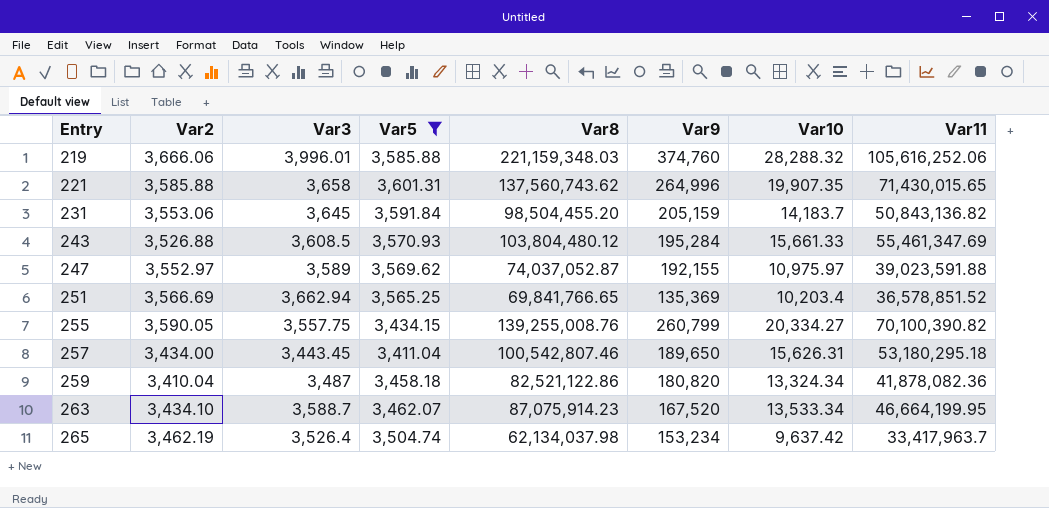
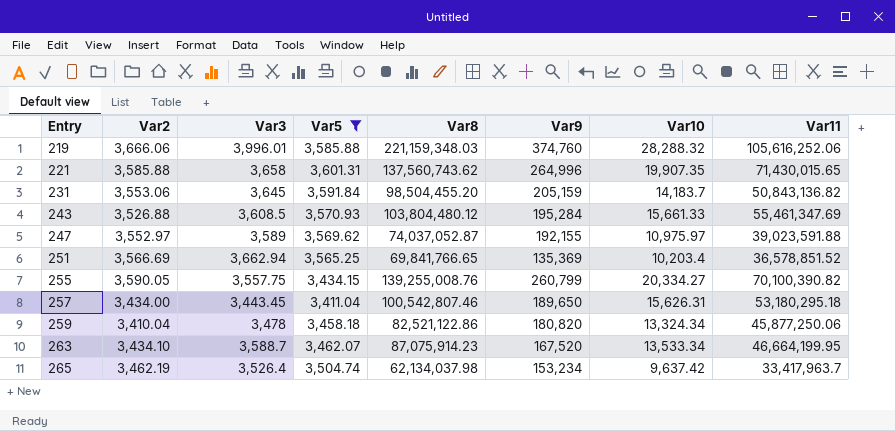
259 | Var3: 3,487 -> 3,478
259 | Var11: 41,878,082.36 -> 45,877,250.06

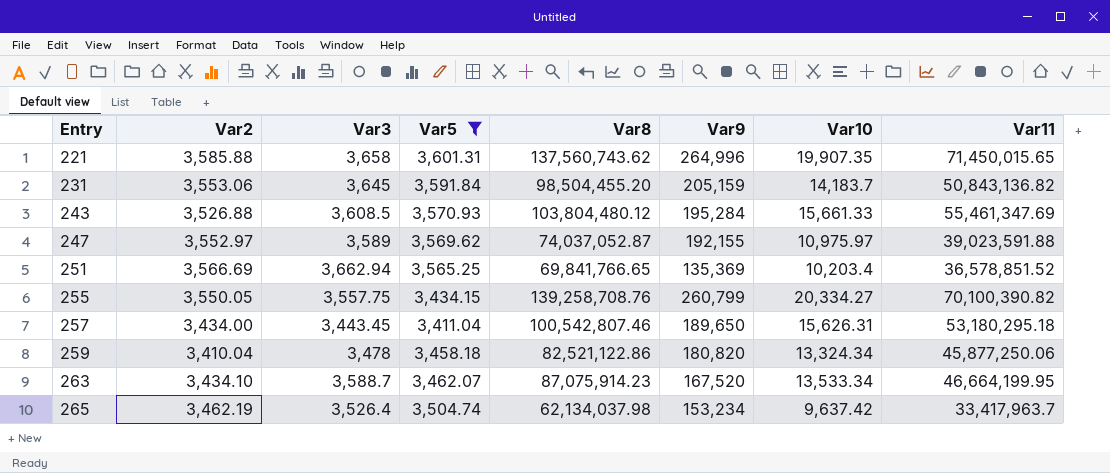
row 219: 3,666.06 | 3,996.01 | 3,585.88 | 221,159,348.03 | 374,760 | 28,288.32 | 105,616,252.06 -> none
221 | Var11: 71,430,015.65 -> 71,450,015.65
255 | Var2: 3,590.05 -> 3,550.05
255 | Var8: 139,255,008.76 -> 139,258,708.76

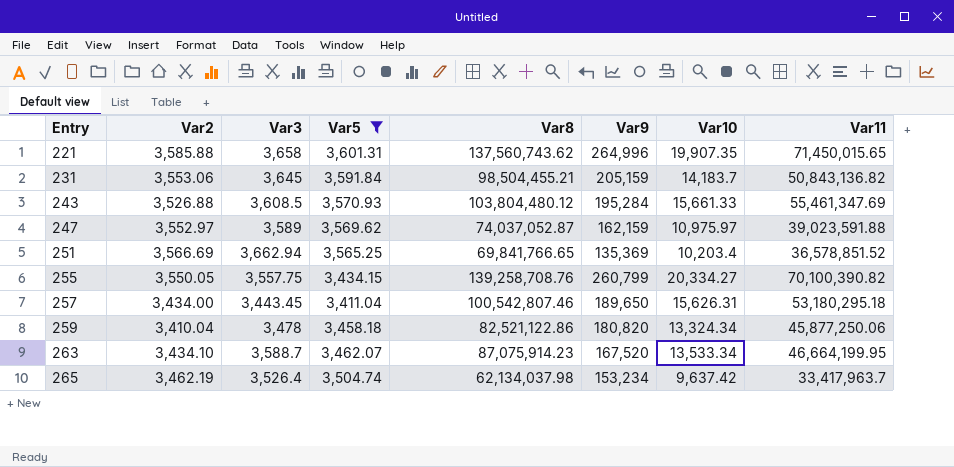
231 | Var8: 98,504,455.20 -> 98,504,455.21
247 | Var9: 192,155 -> 162,159

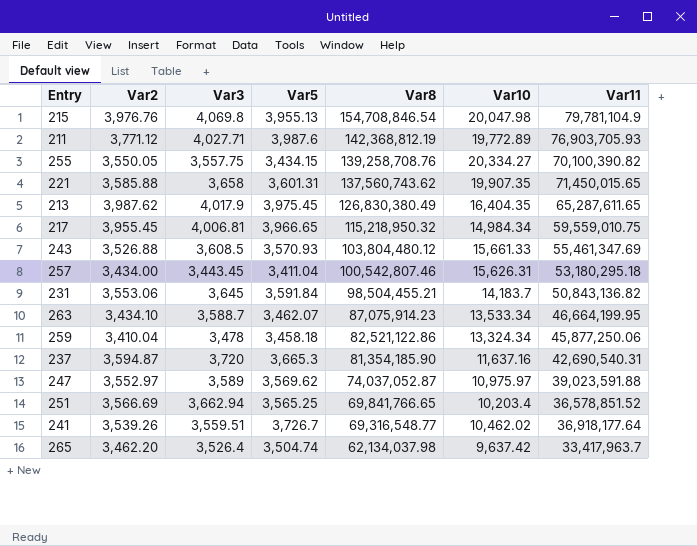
filter: Var5 <= 3,601.31 -> none
row order: Entry ascending -> Var8 descending
column Var9 | position: 6 -> none
265 | Var2: 3,462.19 -> 3,462.20

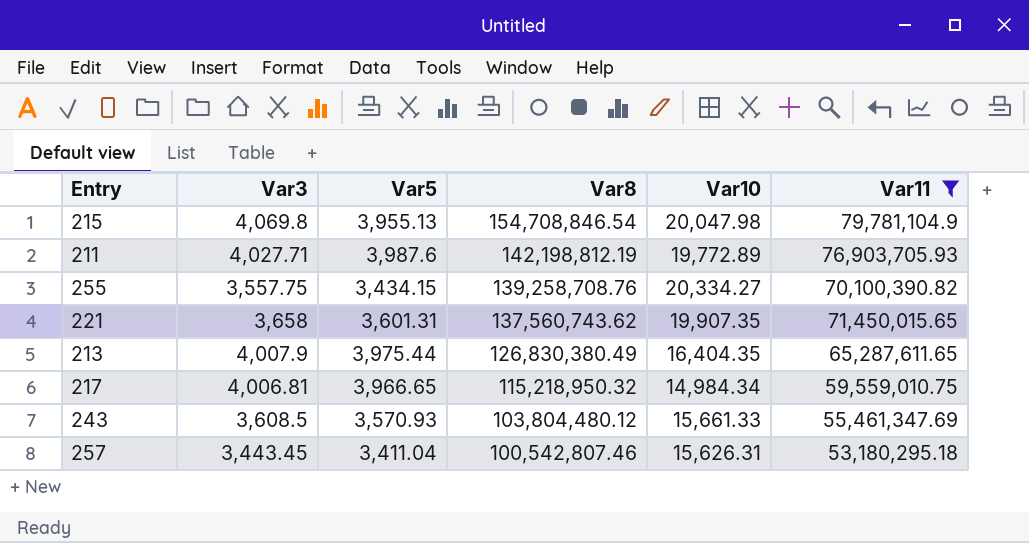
filter: none -> Var11 >= 53,180,295.18
column Var2 | position: 2 -> none
211 | Var8: 142,368,812.19 -> 142,198,812.19
213 | Var3: 4,017.9 -> 4,007.9
213 | Var5: 3,975.45 -> 3,975.44

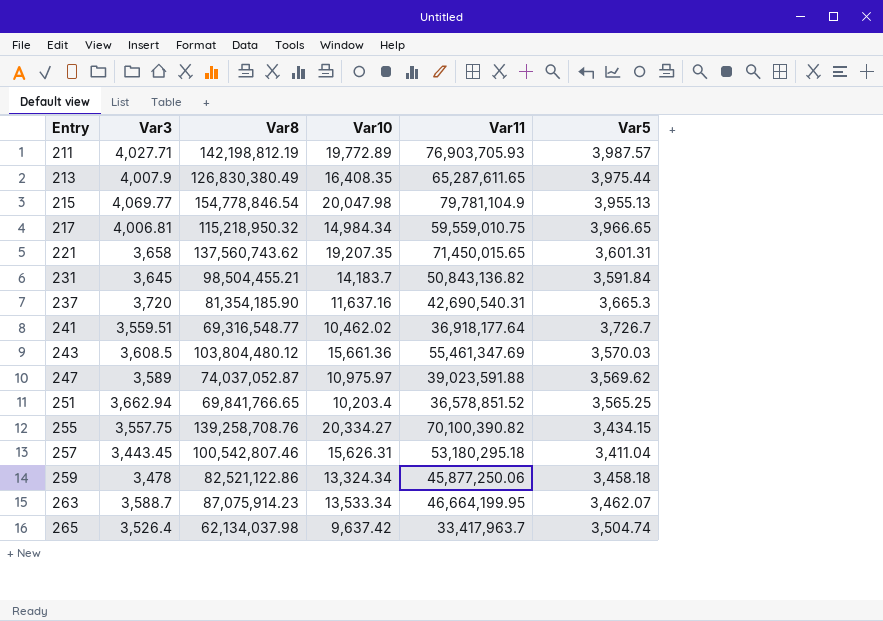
filter: Var11 >= 53,180,295.18 -> none
row order: Var8 descending -> Entry ascending
column Var5 | position: 3 -> 6
211 | Var5: 3,987.6 -> 3,987.57
213 | Var10: 16,404.35 -> 16,408.35
215 | Var3: 4,069.8 -> 4,069.77
215 | Var8: 154,708,846.54 -> 154,778,846.54
221 | Var10: 19,907.35 -> 19,207.35
243 | Var10: 15,661.33 -> 15,661.36
243 | Var5: 3,570.93 -> 3,570.03

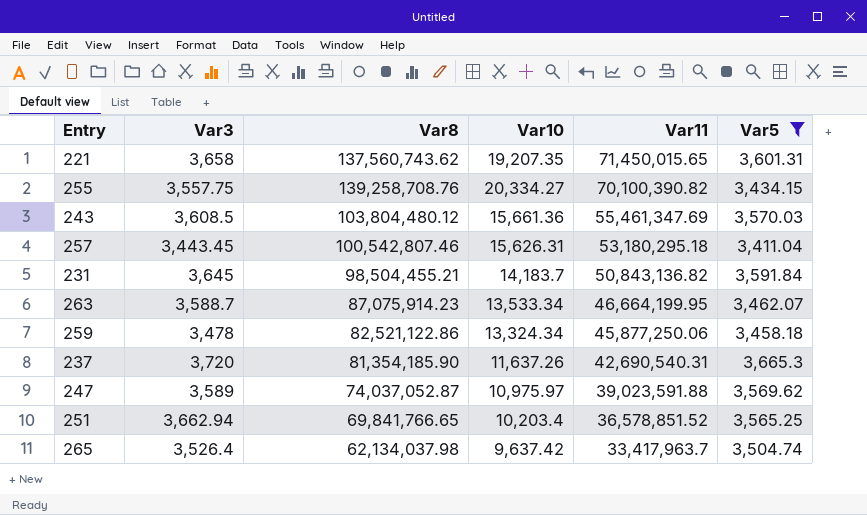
filter: none -> Var5 <= 3,665.3
row order: Entry ascending -> Var11 descending
237 | Var10: 11,637.16 -> 11,637.26

